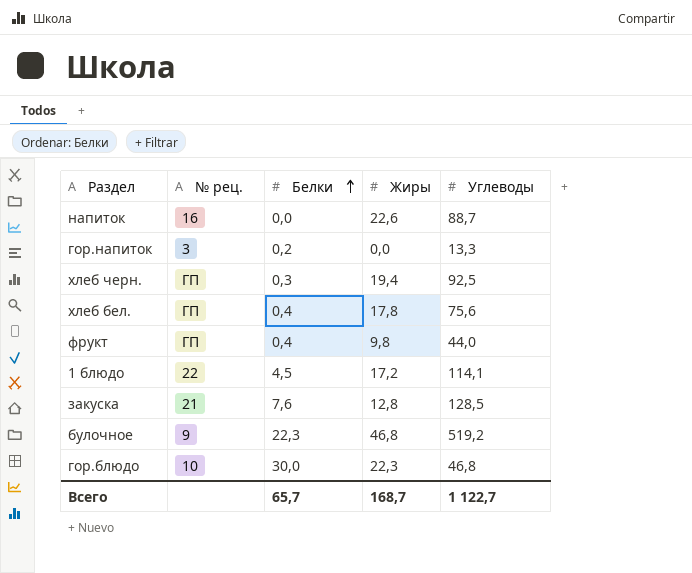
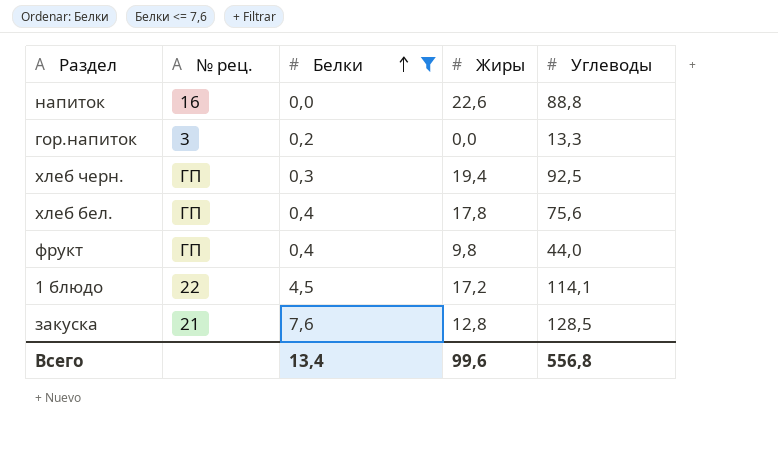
filter: none -> Белки <= 7,6
напиток | Углеводы: 88,7 -> 88,8
Всего | Белки: 65,7 -> 13,4
Всего | Жиры: 168,7 -> 99,6
Всего | Углеводы: 1 122,7 -> 556,8

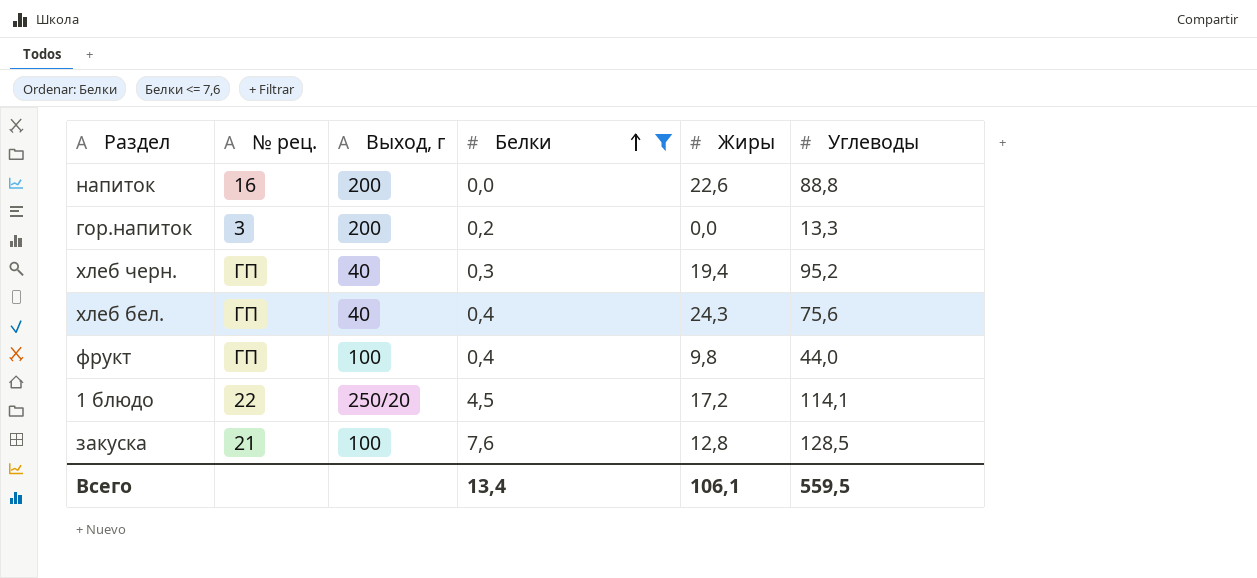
column Выход, г | position: none -> 3
хлеб черн. | Углеводы: 92,5 -> 95,2
хлеб бел. | Жиры: 17,8 -> 24,3
Всего | Жиры: 99,6 -> 106,1
Всего | Углеводы: 556,8 -> 559,5

